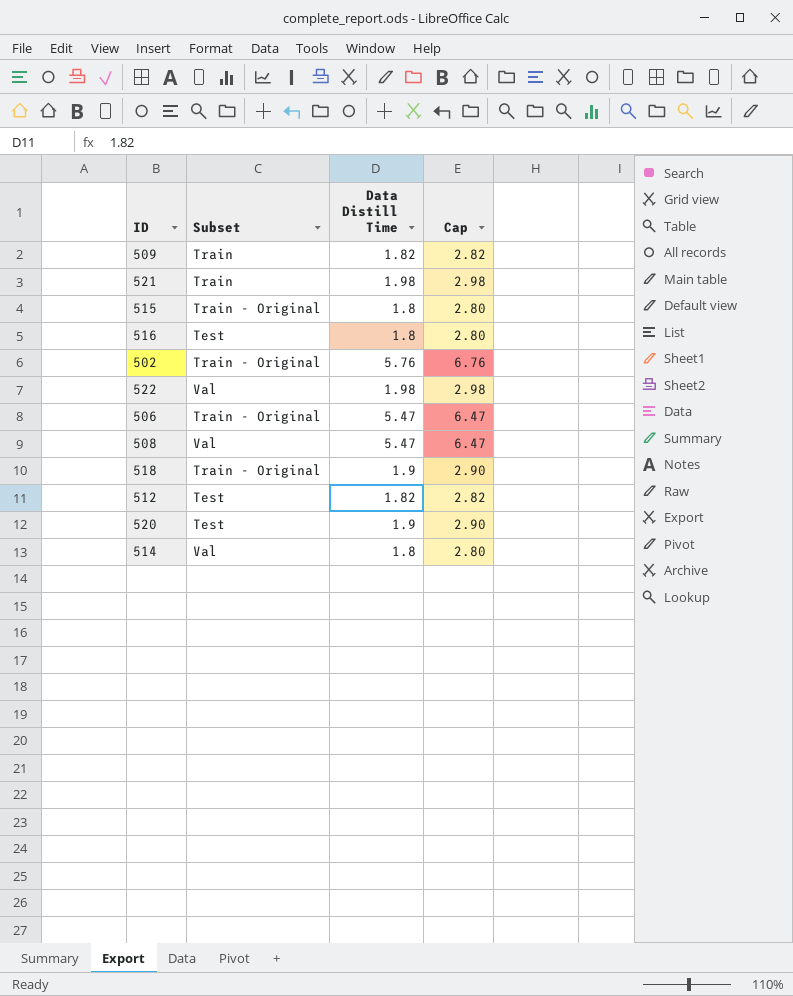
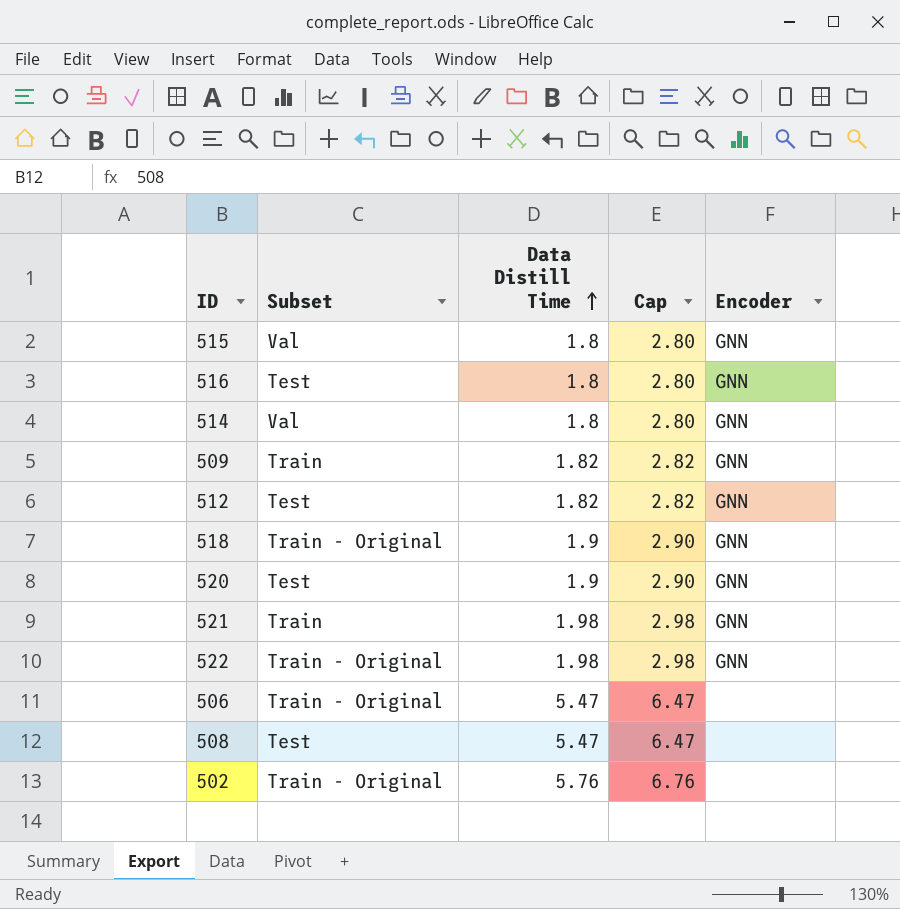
row order: none -> Data Distill Time ascending
column Encoder | position: none -> 5
515 | Subset: Train - Original -> Val
522 | Subset: Val -> Train - Original
508 | Subset: Val -> Test

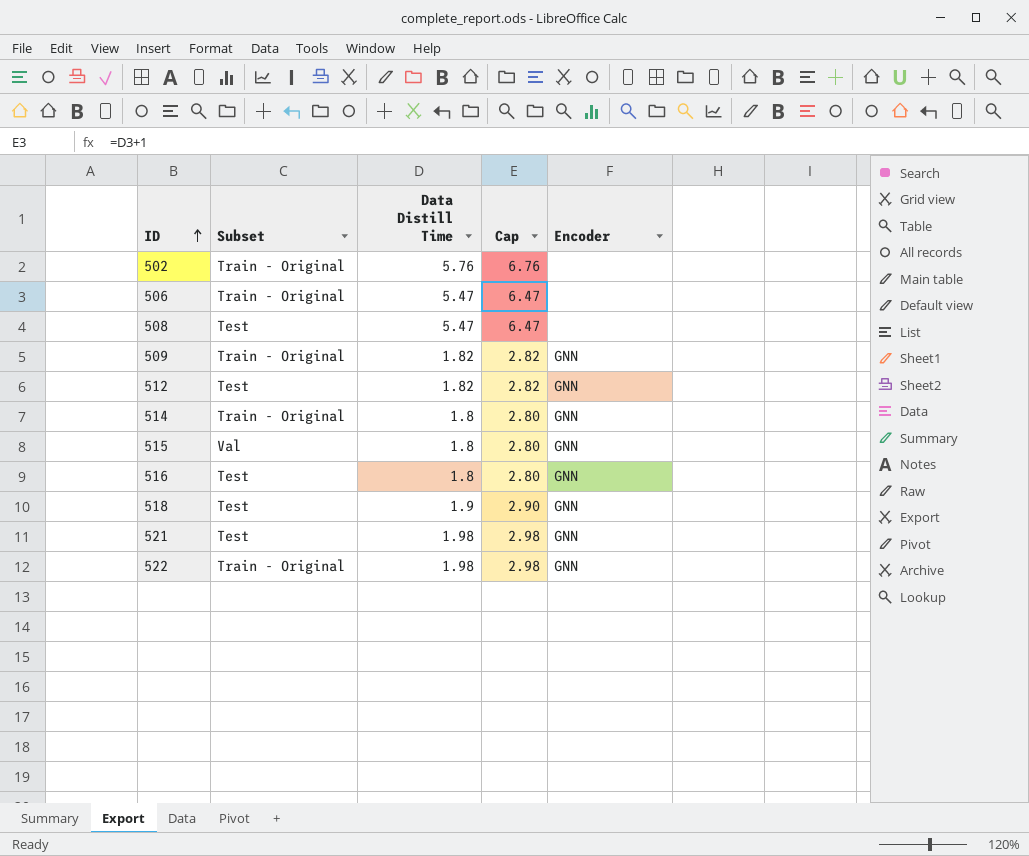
row order: Data Distill Time ascending -> ID ascending
row 520: Test | 1.9 | 2.90 | GNN -> none
509 | Subset: Train -> Train - Original
514 | Subset: Val -> Train - Original
518 | Subset: Train - Original -> Test
521 | Subset: Train -> Test

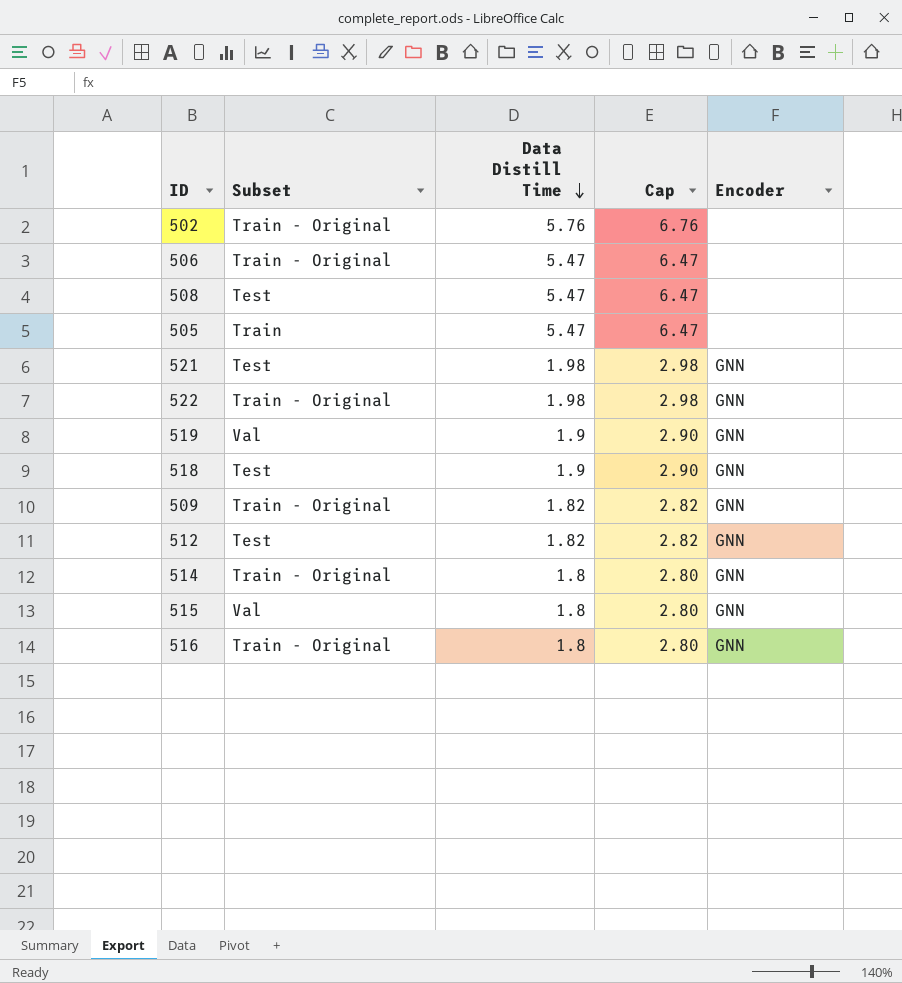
row order: ID ascending -> Data Distill Time descending
row 505: none -> Train | 5.47 | 6.47 | none
row 519: none -> Val | 1.9 | 2.90 | GNN
516 | Subset: Test -> Train - Original

